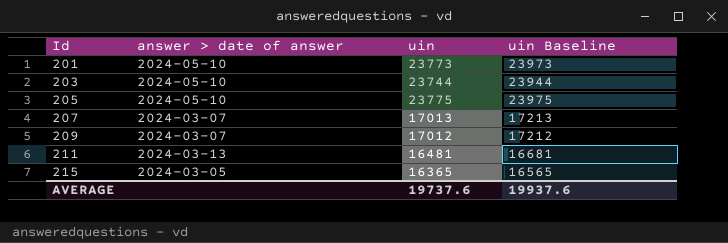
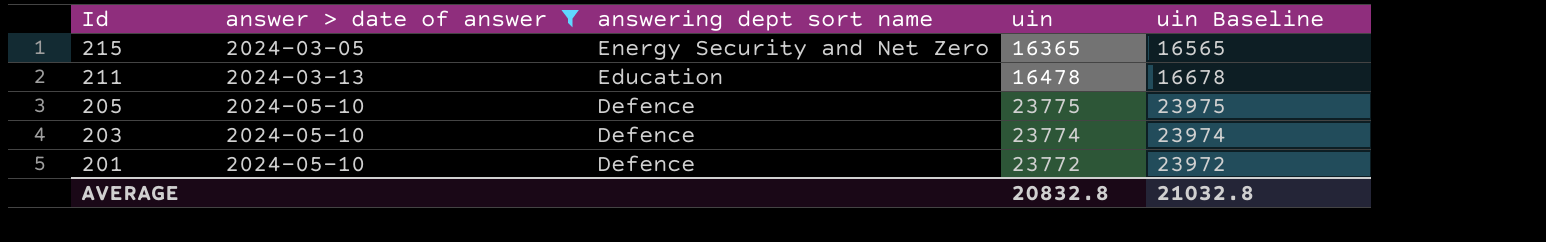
filter: none -> answer > date of answer != 2024-03-07
row order: Id ascending -> Id descending
column answering dept sort name | position: none -> 3
211 | uin: 16481 -> 16478
211 | uin Baseline: 16681 -> 16678
203 | uin: 23744 -> 23774
203 | uin Baseline: 23944 -> 23974
201 | uin: 23773 -> 23772
201 | uin Baseline: 23973 -> 23972
AVERAGE | uin: 19737.6 -> 20832.8
AVERAGE | uin Baseline: 19937.6 -> 21032.8

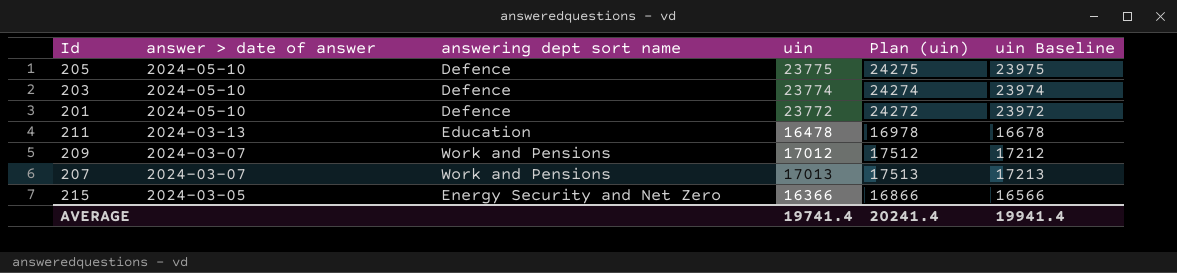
filter: answer > date of answer != 2024-03-07 -> none
row order: Id descending -> answer > date of answer descending
column Plan (uin) | formula: none -> [uin] + 500
215 | uin: 16365 -> 16366
215 | uin Baseline: 16565 -> 16566
AVERAGE | uin: 20832.8 -> 19741.4
AVERAGE | uin Baseline: 21032.8 -> 19941.4

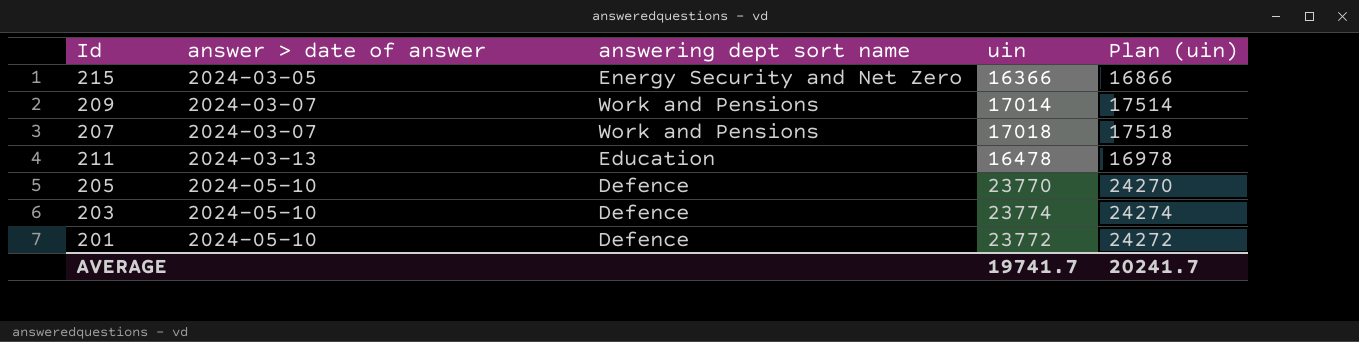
row order: answer > date of answer descending -> answer > date of answer ascending
column uin Baseline | formula: [uin] + 200 -> none
209 | uin: 17012 -> 17014
209 | Plan (uin): 17512 -> 17514
207 | uin: 17013 -> 17018
207 | Plan (uin): 17513 -> 17518
205 | uin: 23775 -> 23770
205 | Plan (uin): 24275 -> 24270
AVERAGE | uin: 19741.4 -> 19741.7
AVERAGE | Plan (uin): 20241.4 -> 20241.7

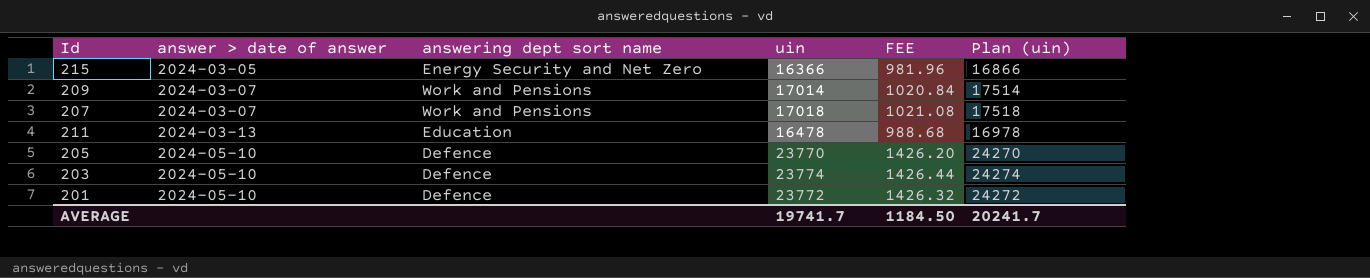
column FEE | formula: none -> [uin] * 0.06

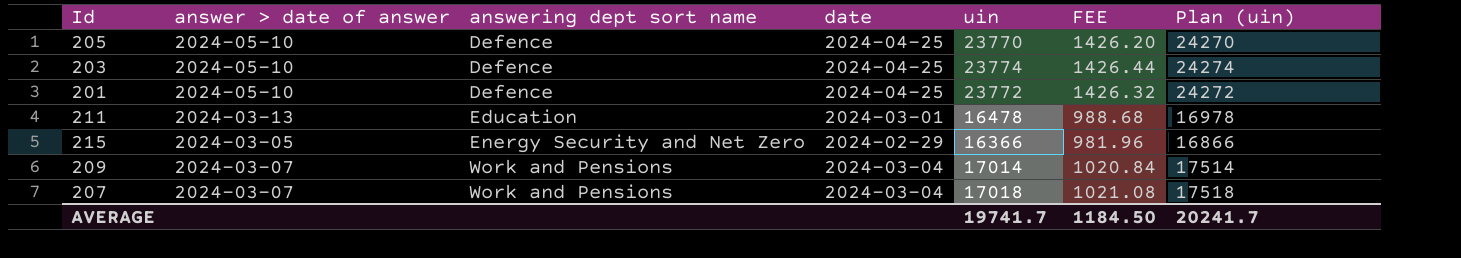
row order: answer > date of answer ascending -> answering dept sort name ascending
column date | position: none -> 4

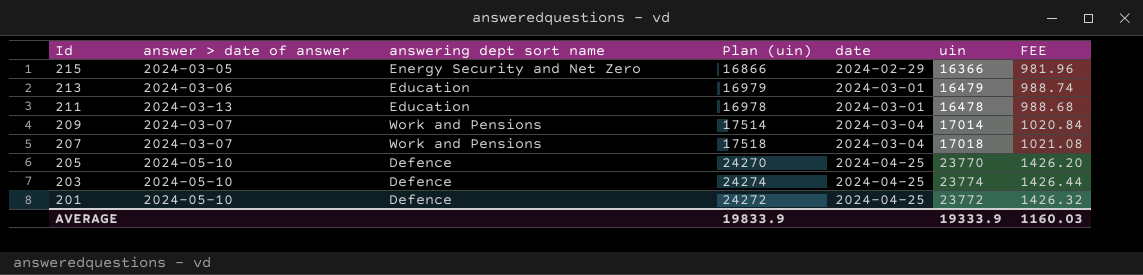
row order: answering dept sort name ascending -> Id descending
column Plan (uin) | position: 7 -> 4
row 213: none -> 2024-03-06 | Education | 16979 | 2024-03-01 | 16479 | 988.74
AVERAGE | Plan (uin): 20241.7 -> 19833.9
AVERAGE | uin: 19741.7 -> 19333.9
AVERAGE | FEE: 1184.50 -> 1160.03

